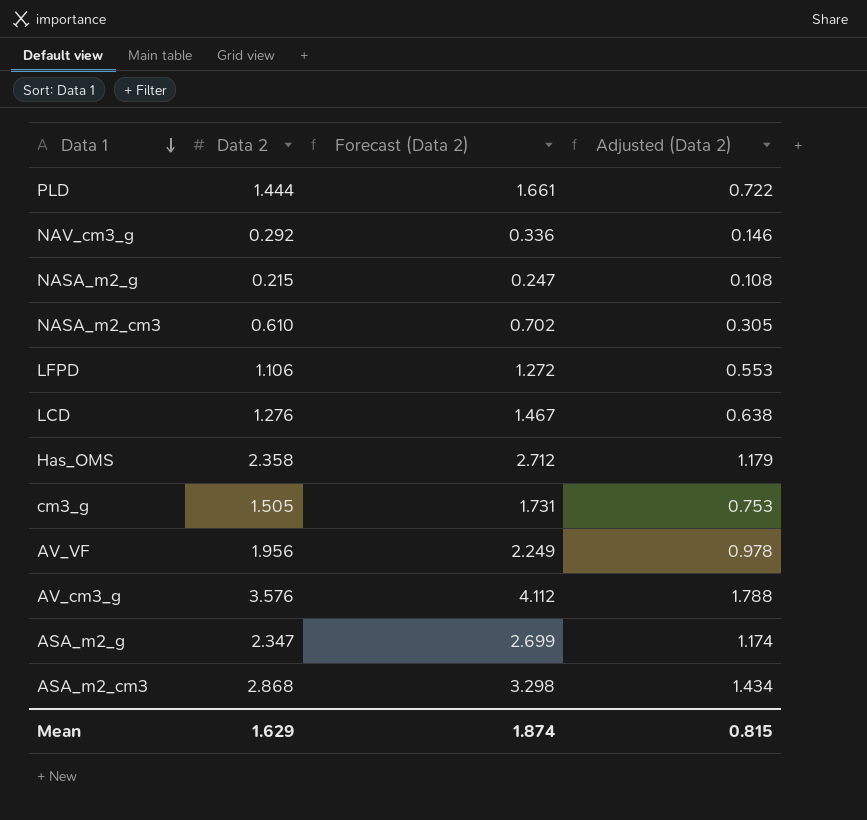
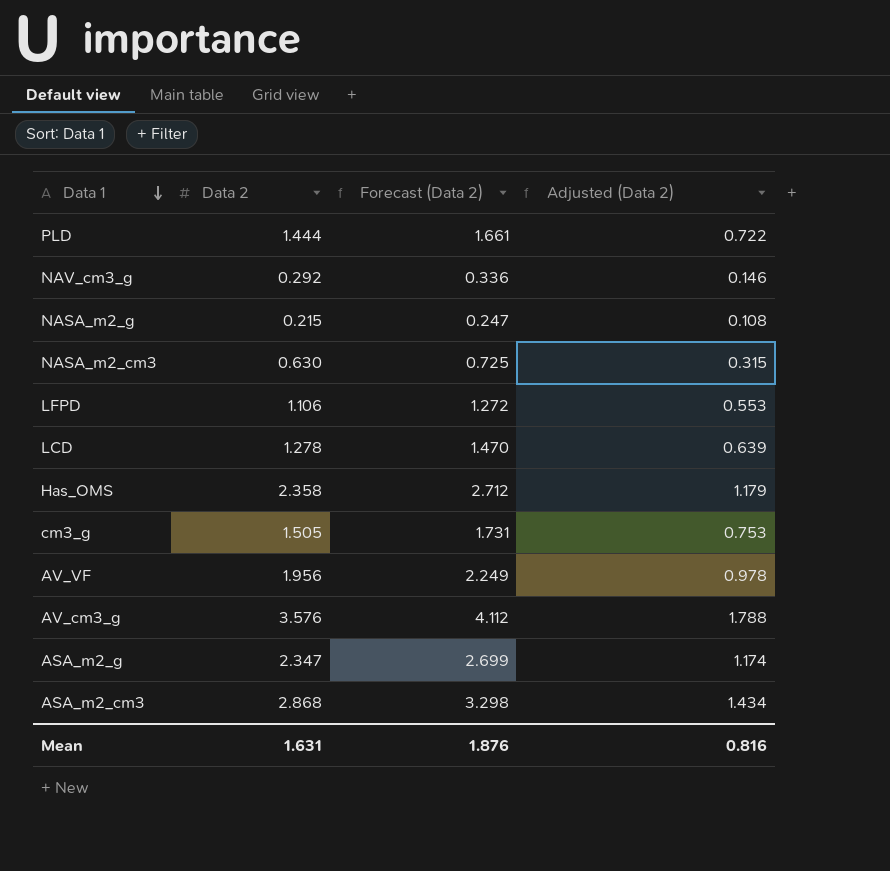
NASA_m2_cm3 | Data 2: 0.610 -> 0.630
NASA_m2_cm3 | Forecast (Data 2): 0.702 -> 0.725
NASA_m2_cm3 | Adjusted (Data 2): 0.305 -> 0.315
LCD | Data 2: 1.276 -> 1.278
LCD | Forecast (Data 2): 1.467 -> 1.470
LCD | Adjusted (Data 2): 0.638 -> 0.639
Mean | Data 2: 1.629 -> 1.631
Mean | Forecast (Data 2): 1.874 -> 1.876
Mean | Adjusted (Data 2): 0.815 -> 0.816

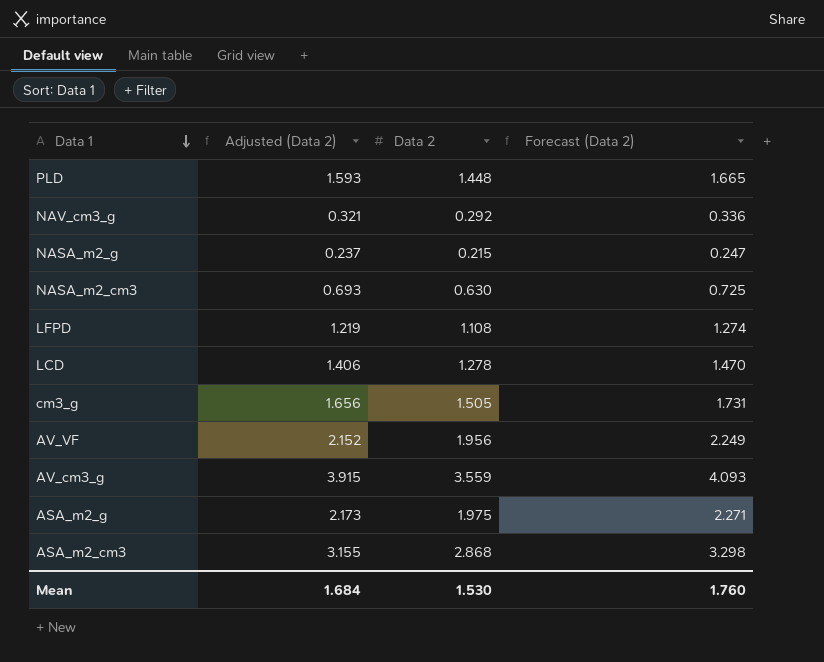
column Adjusted (Data 2) | formula: [Data 2] * 0.5 -> [Data 2] * 1.1
column Adjusted (Data 2) | position: 4 -> 2
row Has_OMS: 2.358 | 2.712 | 1.179 -> none
PLD | Data 2: 1.444 -> 1.448
PLD | Forecast (Data 2): 1.661 -> 1.665
LFPD | Data 2: 1.106 -> 1.108
LFPD | Forecast (Data 2): 1.272 -> 1.274
AV_cm3_g | Data 2: 3.576 -> 3.559
AV_cm3_g | Forecast (Data 2): 4.112 -> 4.093
ASA_m2_g | Data 2: 2.347 -> 1.975
ASA_m2_g | Forecast (Data 2): 2.699 -> 2.271
Mean | Adjusted (Data 2): 0.816 -> 1.684
Mean | Data 2: 1.631 -> 1.530
Mean | Forecast (Data 2): 1.876 -> 1.760

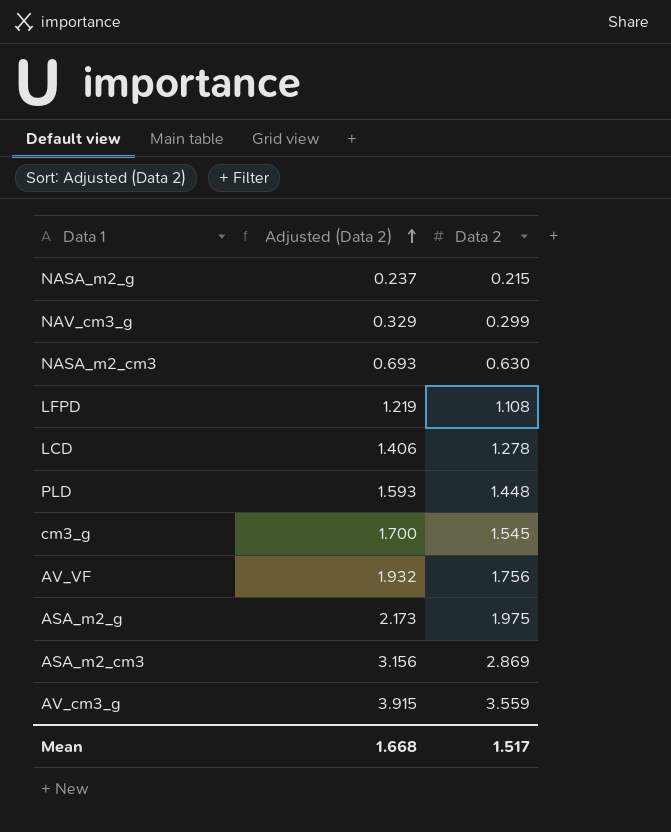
row order: Data 1 descending -> Adjusted (Data 2) ascending
column Forecast (Data 2) | formula: [Data 2] * 1.15 -> none
NAV_cm3_g | Adjusted (Data 2): 0.321 -> 0.329
NAV_cm3_g | Data 2: 0.292 -> 0.299
cm3_g | Adjusted (Data 2): 1.656 -> 1.700
cm3_g | Data 2: 1.505 -> 1.545
AV_VF | Adjusted (Data 2): 2.152 -> 1.932
AV_VF | Data 2: 1.956 -> 1.756
ASA_m2_cm3 | Adjusted (Data 2): 3.155 -> 3.156
ASA_m2_cm3 | Data 2: 2.868 -> 2.869
Mean | Adjusted (Data 2): 1.684 -> 1.668
Mean | Data 2: 1.530 -> 1.517

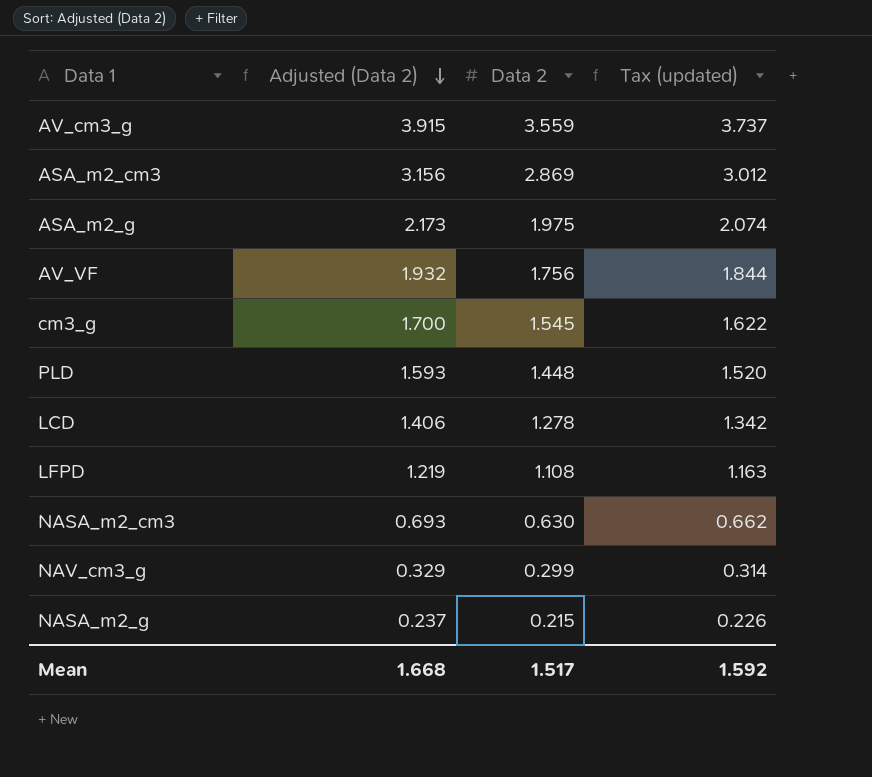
row order: Adjusted (Data 2) ascending -> Adjusted (Data 2) descending
column Tax (updated) | formula: none -> [Data 2] * 1.05

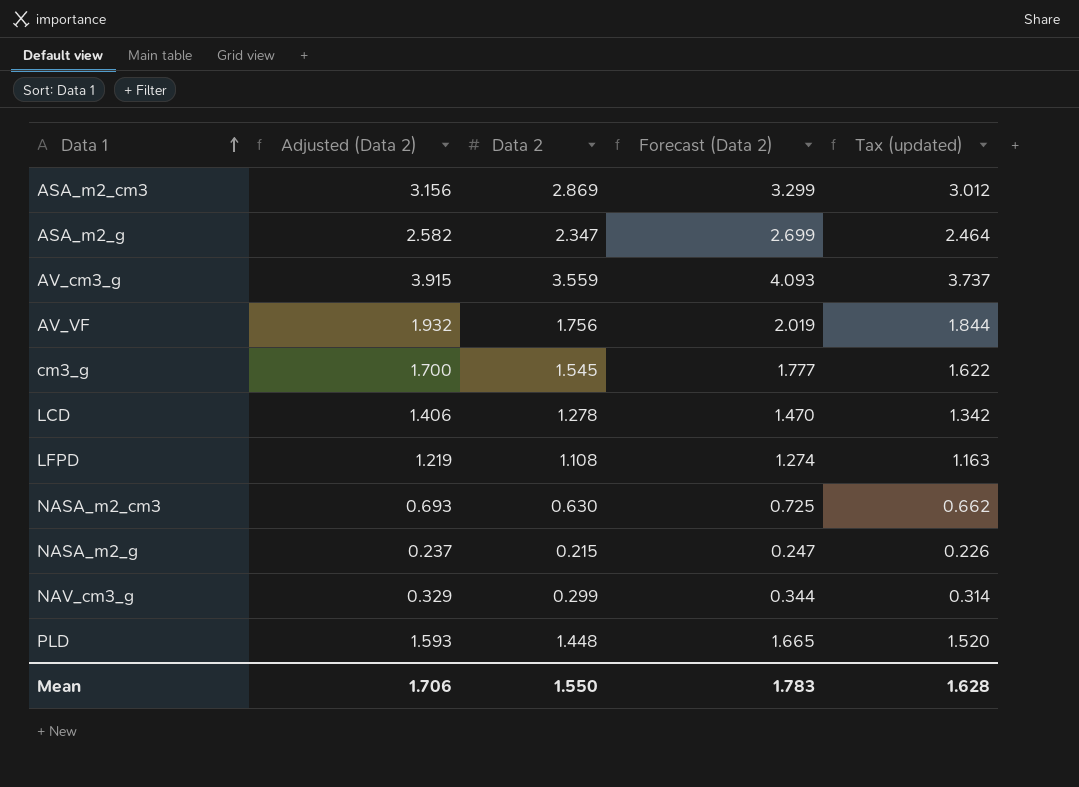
row order: Adjusted (Data 2) descending -> Data 1 ascending
column Forecast (Data 2) | formula: none -> [Data 2] * 1.15
ASA_m2_g | Adjusted (Data 2): 2.173 -> 2.582
ASA_m2_g | Data 2: 1.975 -> 2.347
ASA_m2_g | Tax (updated): 2.074 -> 2.464
Mean | Adjusted (Data 2): 1.668 -> 1.706
Mean | Data 2: 1.517 -> 1.550
Mean | Tax (updated): 1.592 -> 1.628

